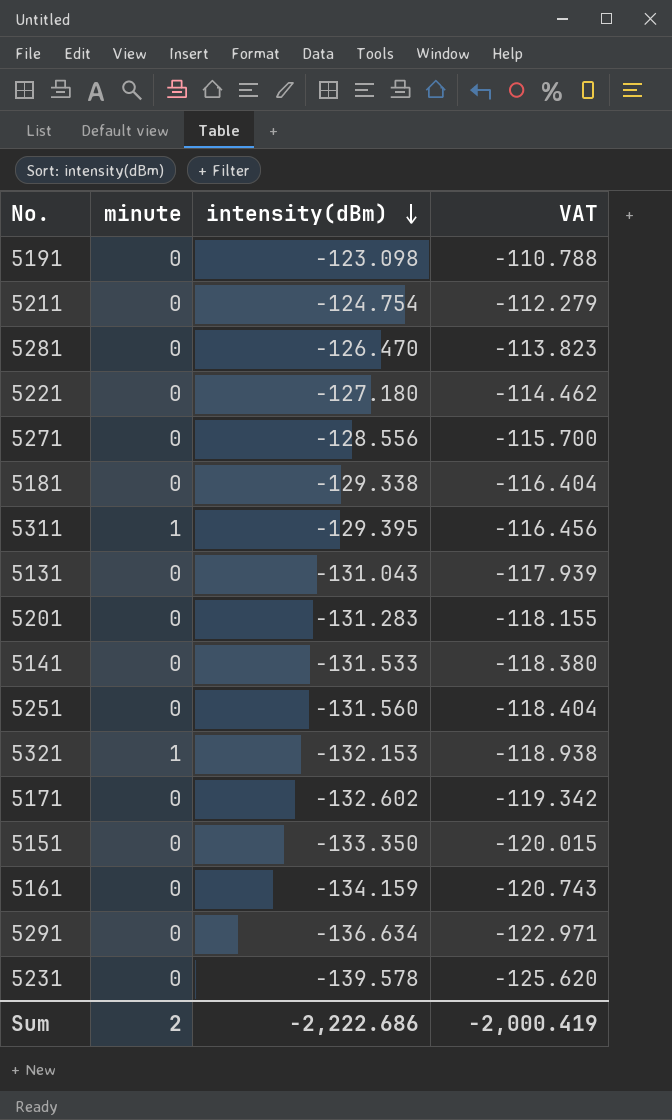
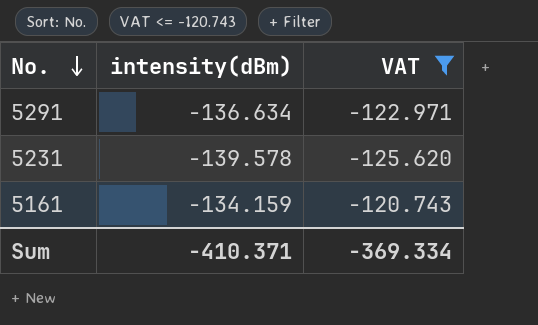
filter: none -> VAT <= -120.743
row order: intensity(dBm) descending -> No. descending
column minute | position: 2 -> none
Sum | intensity(dBm): -2,222.686 -> -410.371
Sum | VAT: -2,000.419 -> -369.334

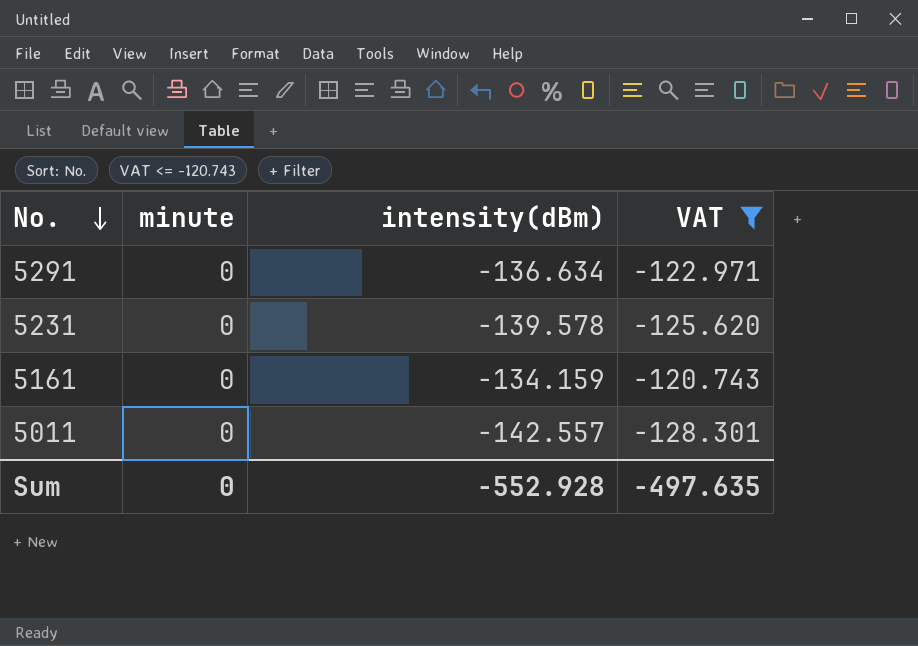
column minute | position: none -> 2
row 5011: none -> 0 | -142.557 | -128.301
Sum | intensity(dBm): -410.371 -> -552.928
Sum | VAT: -369.334 -> -497.635

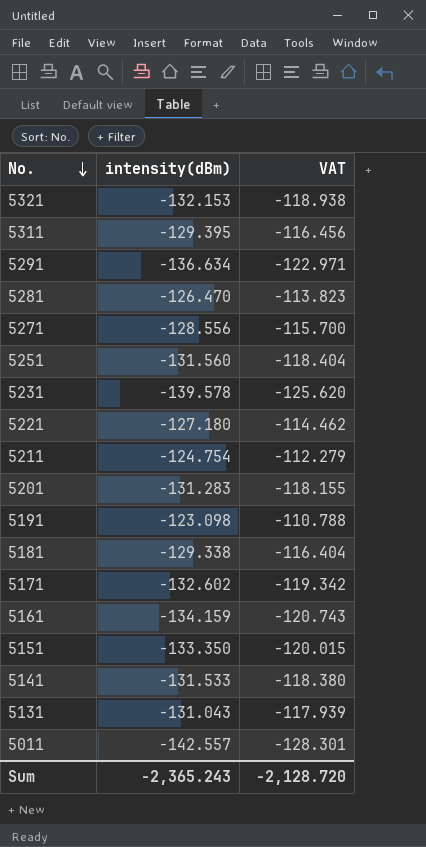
filter: VAT <= -120.743 -> none
column minute | position: 2 -> none
Sum | intensity(dBm): -552.928 -> -2,365.243
Sum | VAT: -497.635 -> -2,128.720

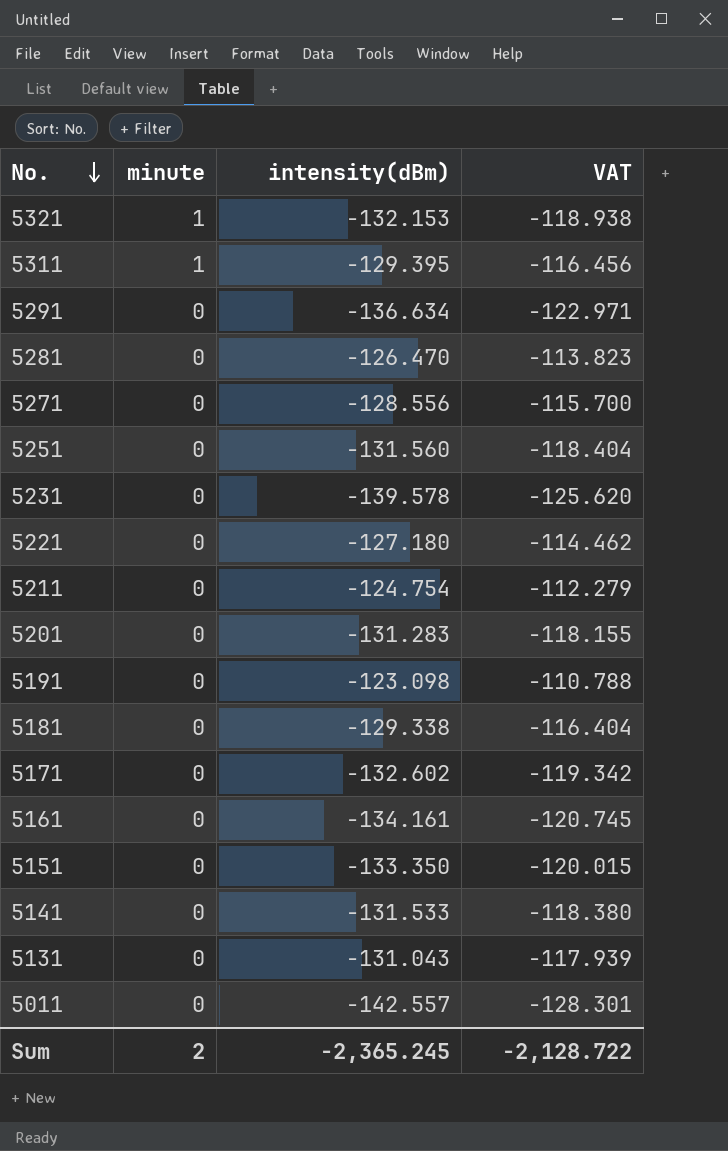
column minute | position: none -> 2
5161 | intensity(dBm): -134.159 -> -134.161
5161 | VAT: -120.743 -> -120.745
Sum | intensity(dBm): -2,365.243 -> -2,365.245
Sum | VAT: -2,128.720 -> -2,128.722

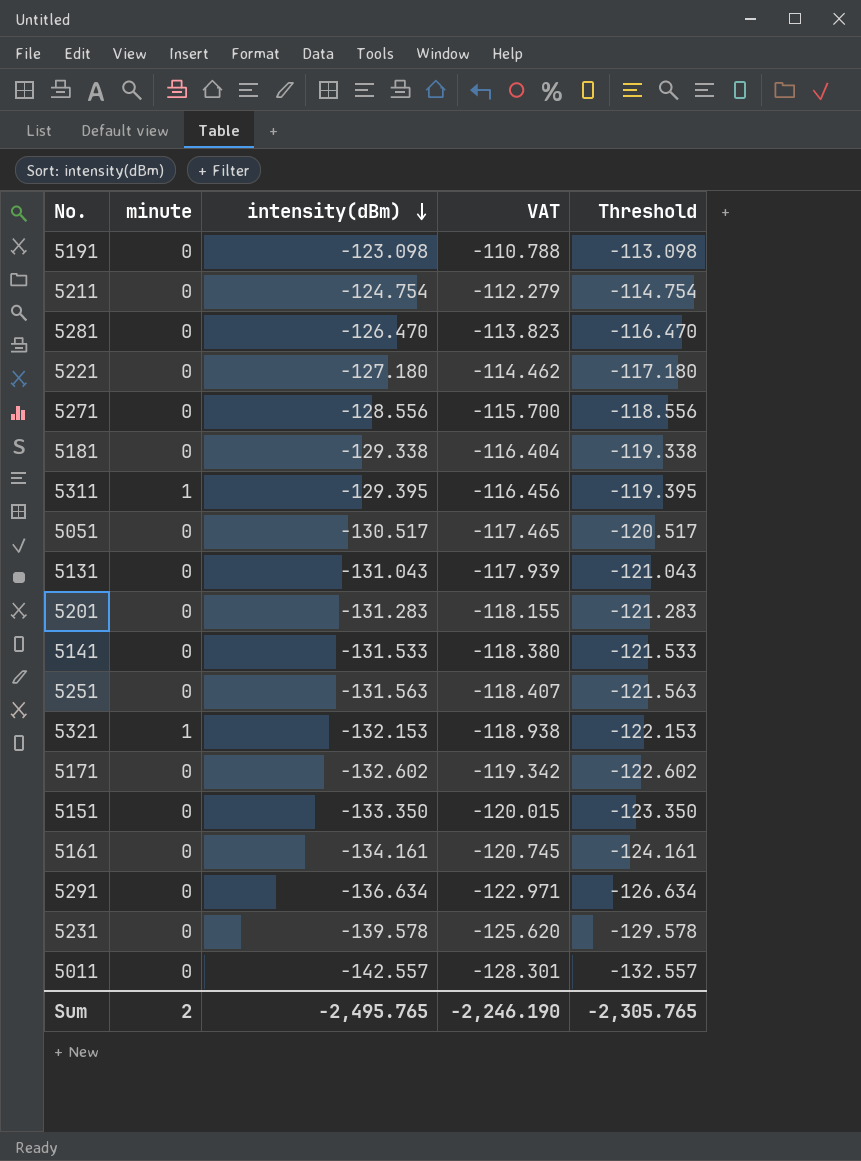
row order: No. descending -> intensity(dBm) descending
column Threshold | formula: none -> [intensity(dBm)] + 10
row 5051: none -> 0 | -130.517 | -117.465 | -120.517
5251 | intensity(dBm): -131.560 -> -131.563
5251 | VAT: -118.404 -> -118.407
Sum | intensity(dBm): -2,365.245 -> -2,495.765
Sum | VAT: -2,128.722 -> -2,246.190

